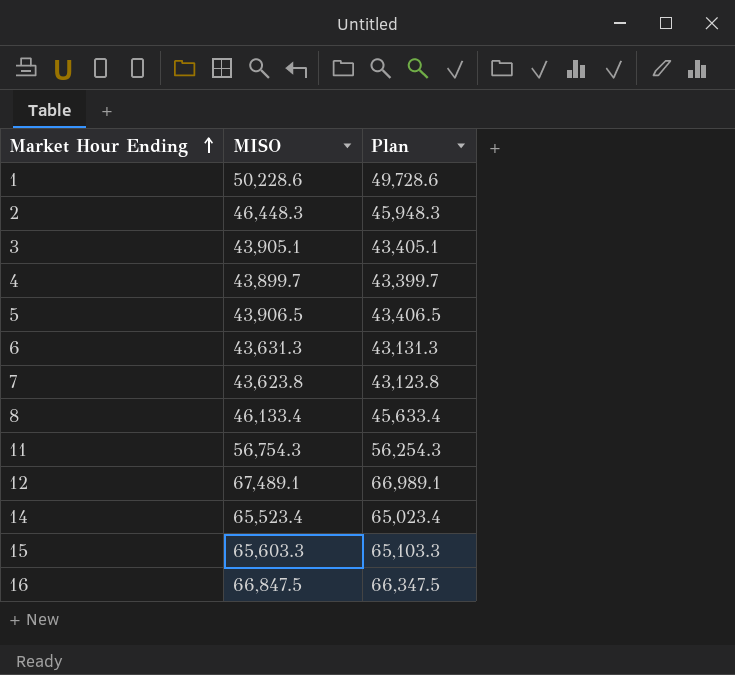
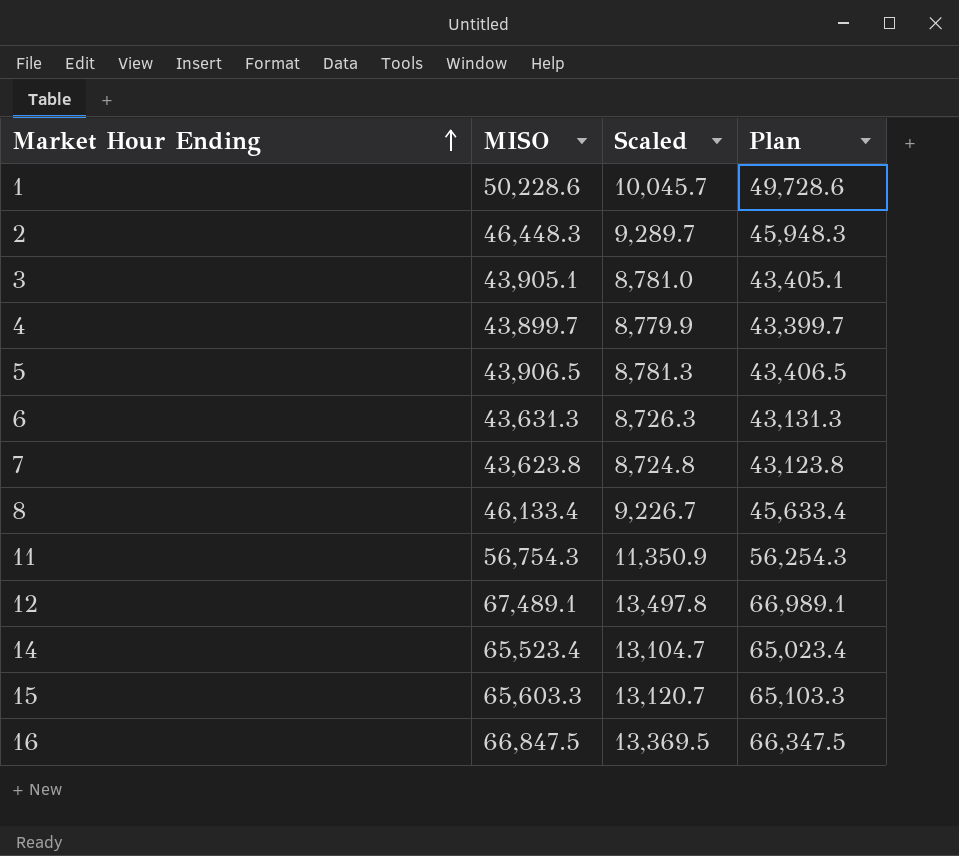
column Scaled | formula: none -> [MISO] * 0.2

